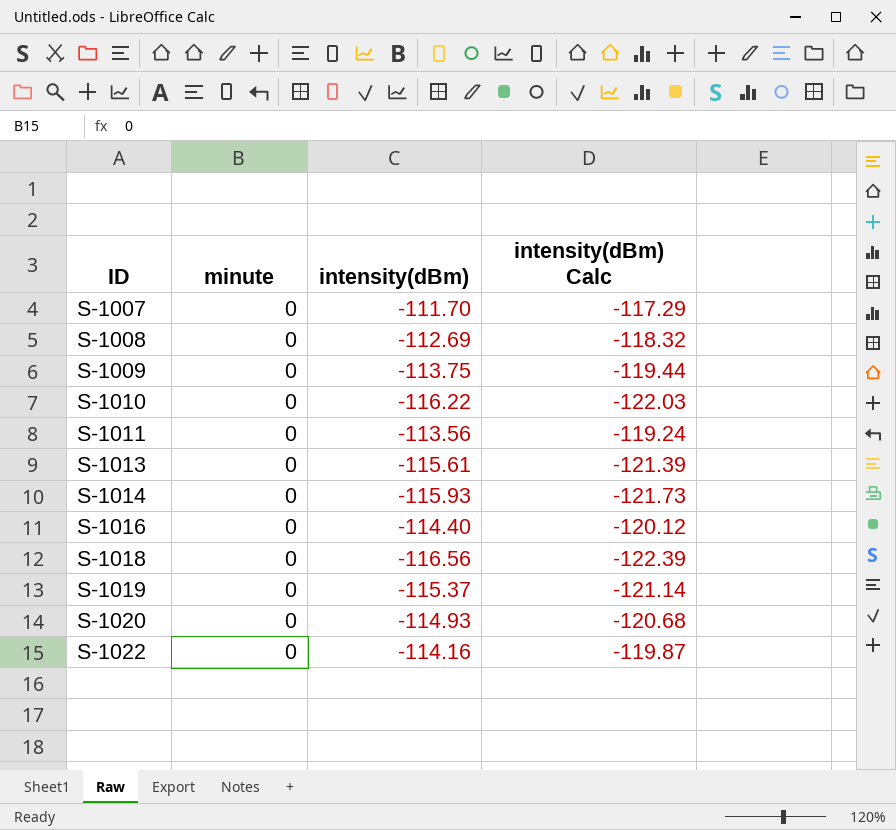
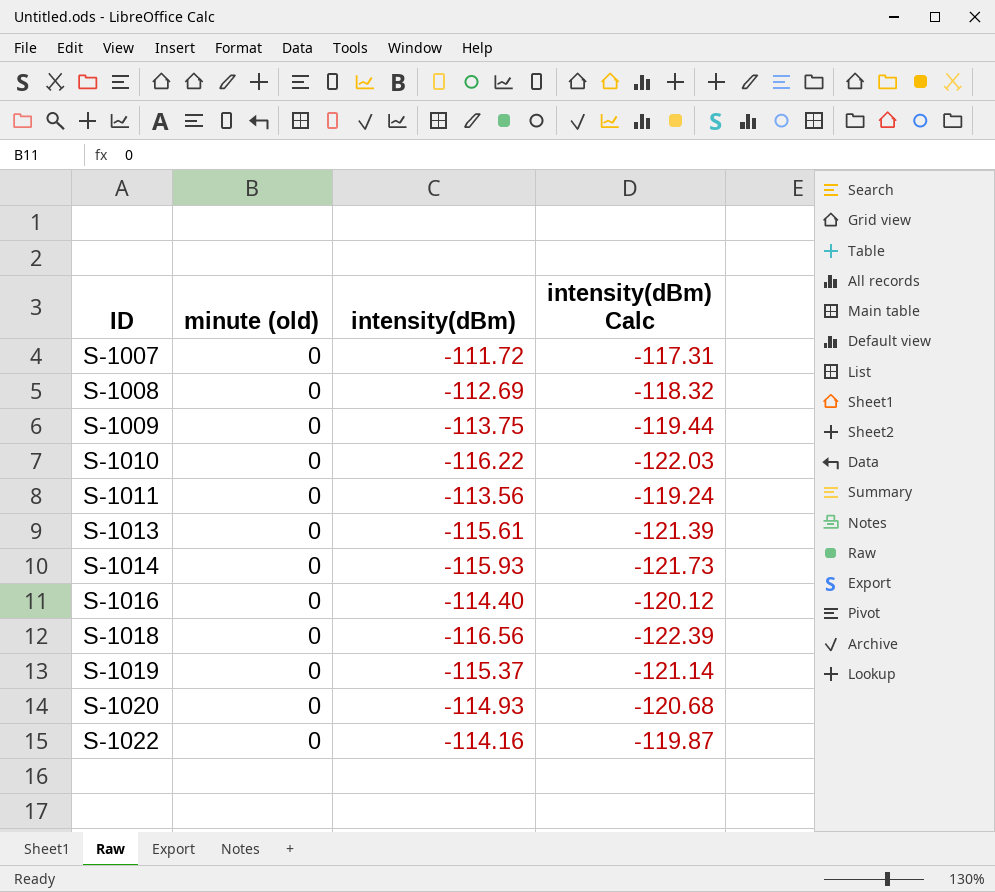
column name: minute -> minute (old)
S-1007 | intensity(dBm): -111.70 -> -111.72
S-1007 | intensity(dBm) Calc: -117.29 -> -117.31

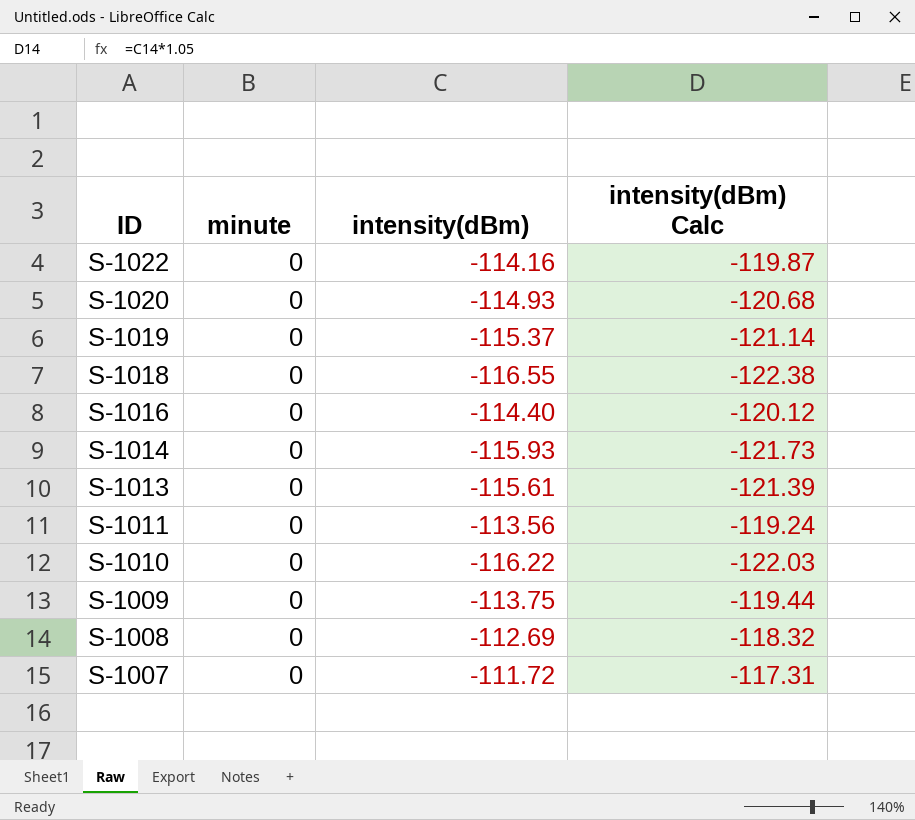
row order: ID ascending -> ID descending
column name: minute (old) -> minute
S-1018 | intensity(dBm): -116.56 -> -116.55
S-1018 | intensity(dBm) Calc: -122.39 -> -122.38

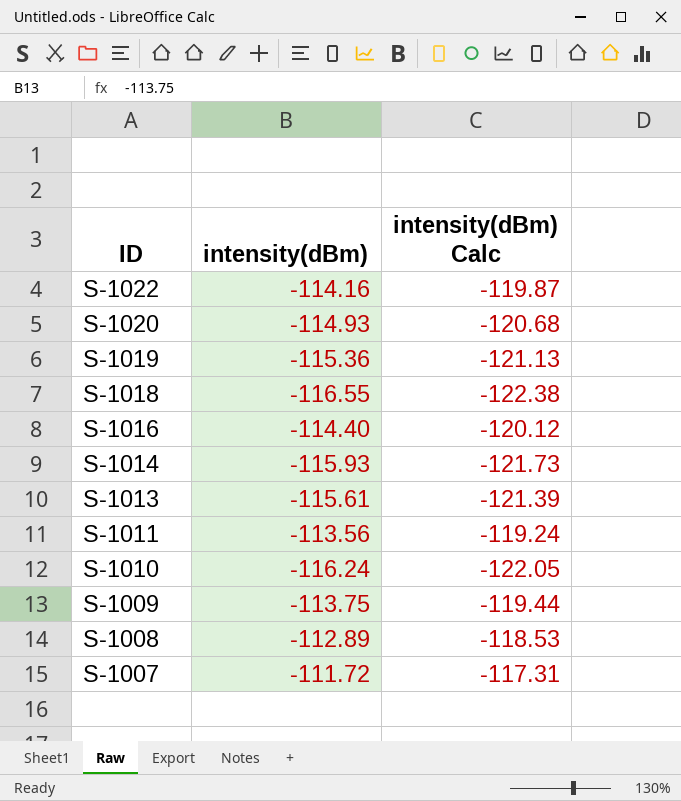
column minute | position: 2 -> none
S-1019 | intensity(dBm): -115.37 -> -115.36
S-1019 | intensity(dBm) Calc: -121.14 -> -121.13
S-1010 | intensity(dBm): -116.22 -> -116.24
S-1010 | intensity(dBm) Calc: -122.03 -> -122.05
S-1008 | intensity(dBm): -112.69 -> -112.89
S-1008 | intensity(dBm) Calc: -118.32 -> -118.53

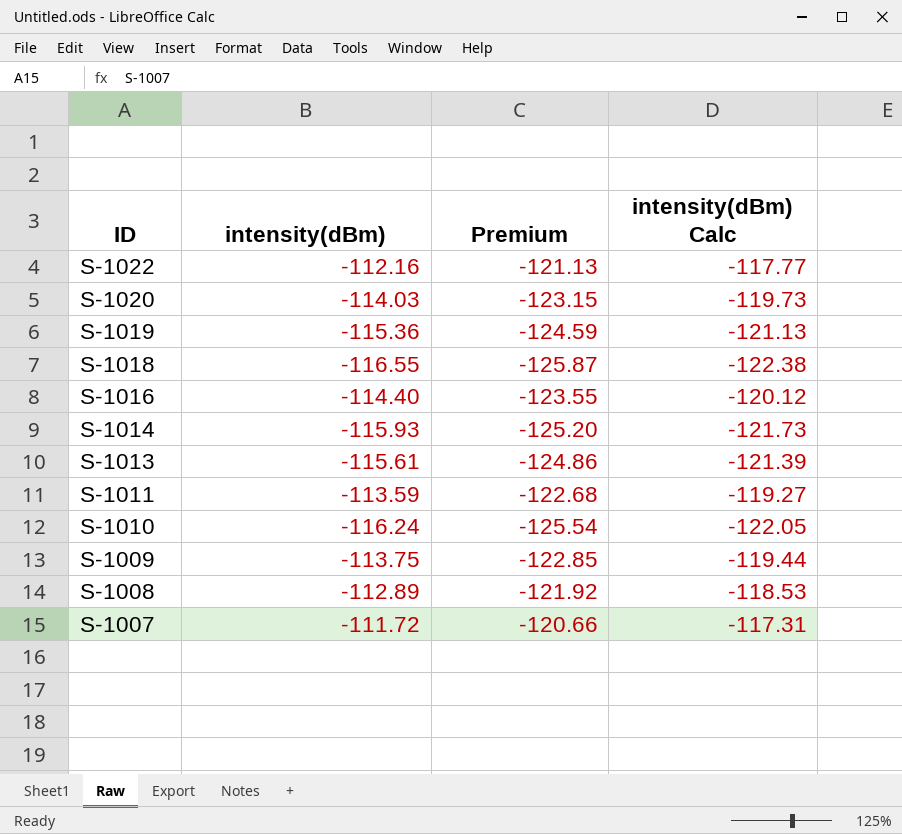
column Premium | formula: none -> [intensity(dBm)] * 1.08
S-1022 | intensity(dBm): -114.16 -> -112.16
S-1022 | intensity(dBm) Calc: -119.87 -> -117.77
S-1020 | intensity(dBm): -114.93 -> -114.03
S-1020 | intensity(dBm) Calc: -120.68 -> -119.73
S-1011 | intensity(dBm): -113.56 -> -113.59
S-1011 | intensity(dBm) Calc: -119.24 -> -119.27

